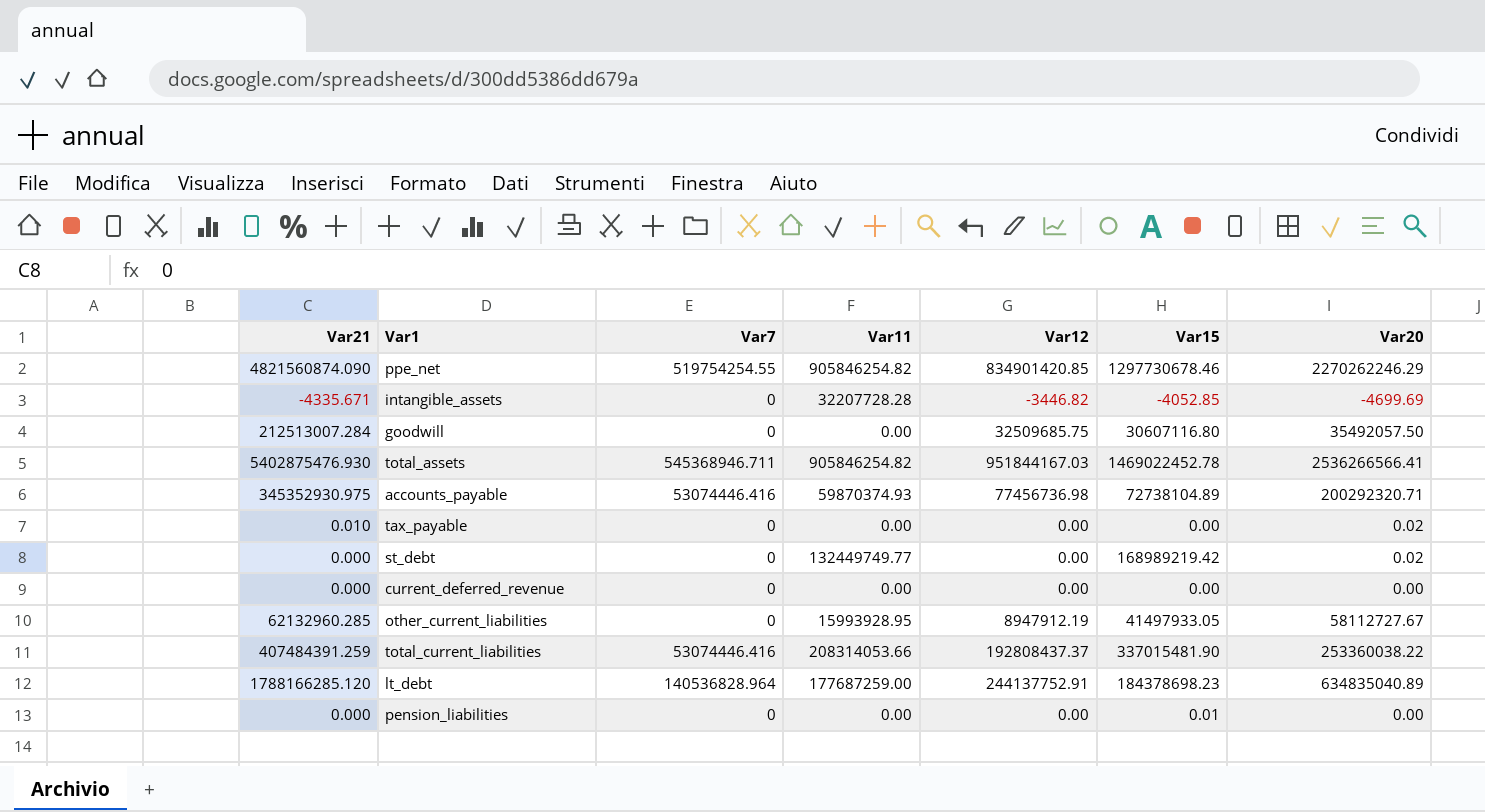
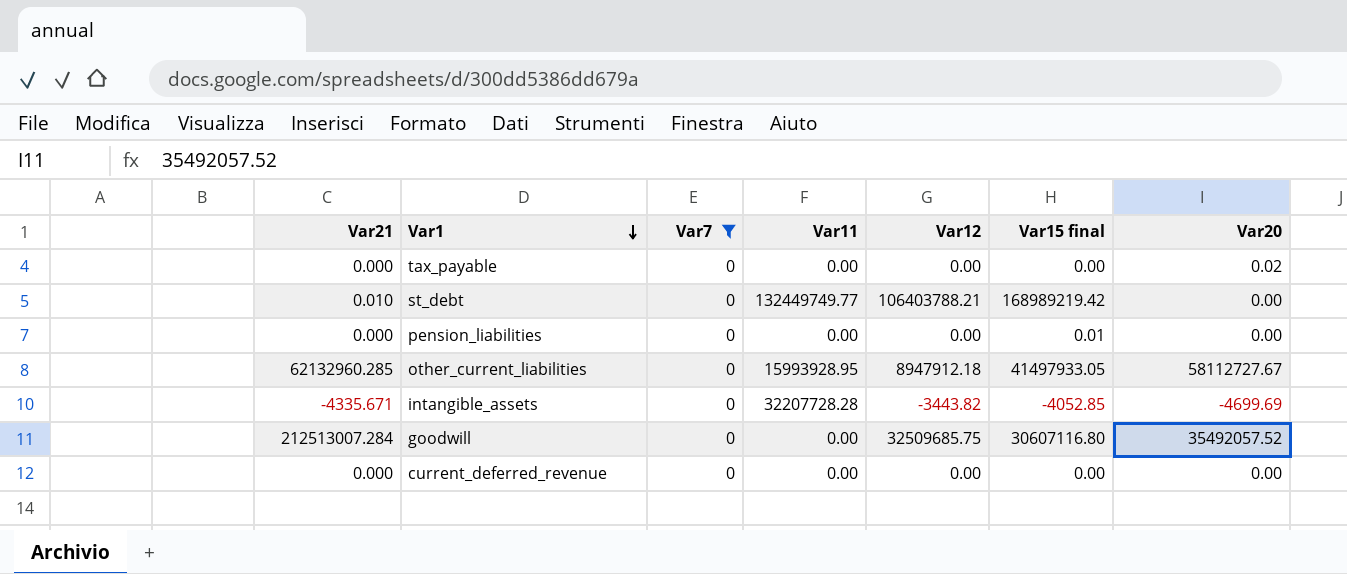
filter: none -> Var7 = 0
row order: none -> Var1 descending
column name: Var15 -> Var15 final
tax_payable | Var21: 0.010 -> 0.000
st_debt | Var21: 0.000 -> 0.010
st_debt | Var12: 0.00 -> 106403788.21
st_debt | Var20: 0.02 -> 0.00
other_current_liabilities | Var12: 8947912.19 -> 8947912.18
intangible_assets | Var12: -3446.82 -> -3443.82
goodwill | Var20: 35492057.50 -> 35492057.52

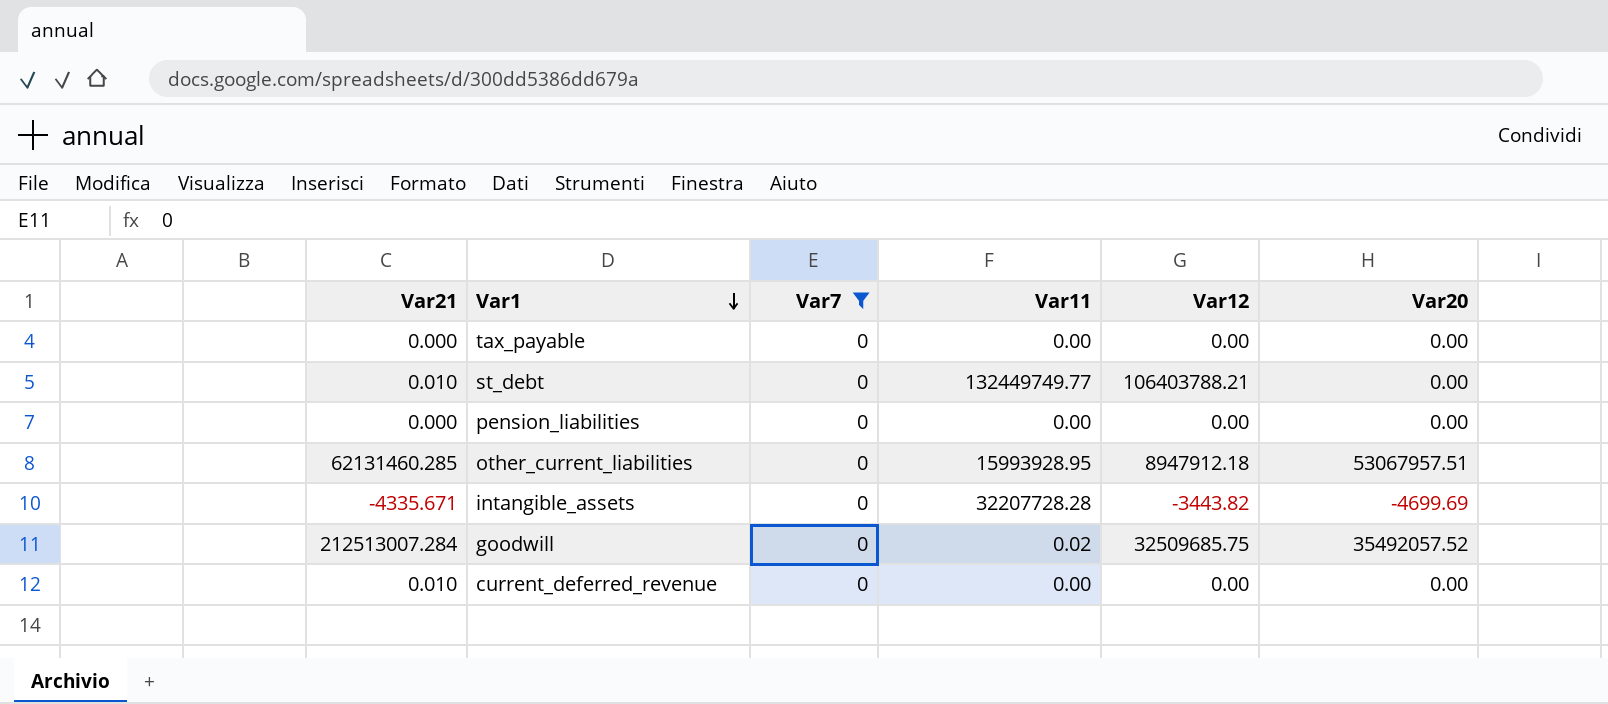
column Var15 final | position: 6 -> none
tax_payable | Var20: 0.02 -> 0.00
other_current_liabilities | Var21: 62132960.285 -> 62131460.285
other_current_liabilities | Var20: 58112727.67 -> 53067957.51
goodwill | Var11: 0.00 -> 0.02
current_deferred_revenue | Var21: 0.000 -> 0.010

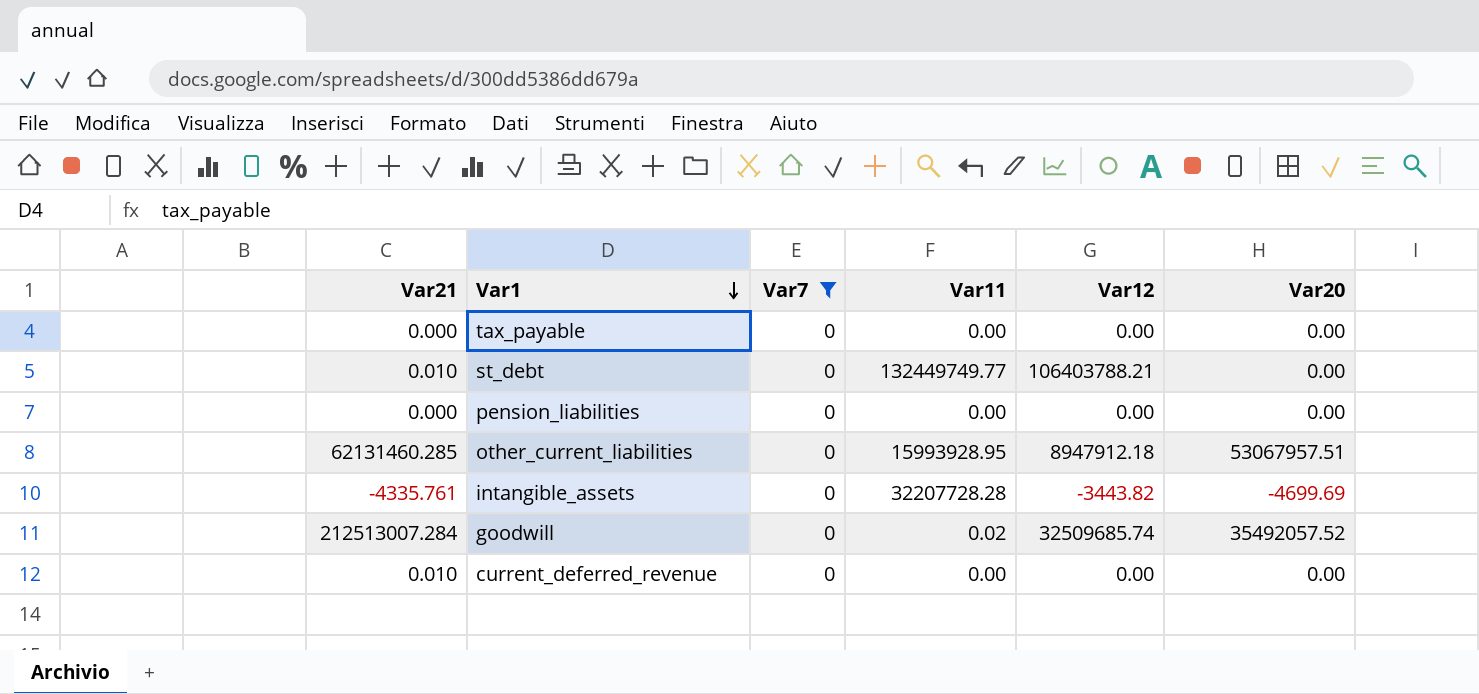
intangible_assets | Var21: -4335.671 -> -4335.761
goodwill | Var12: 32509685.75 -> 32509685.74

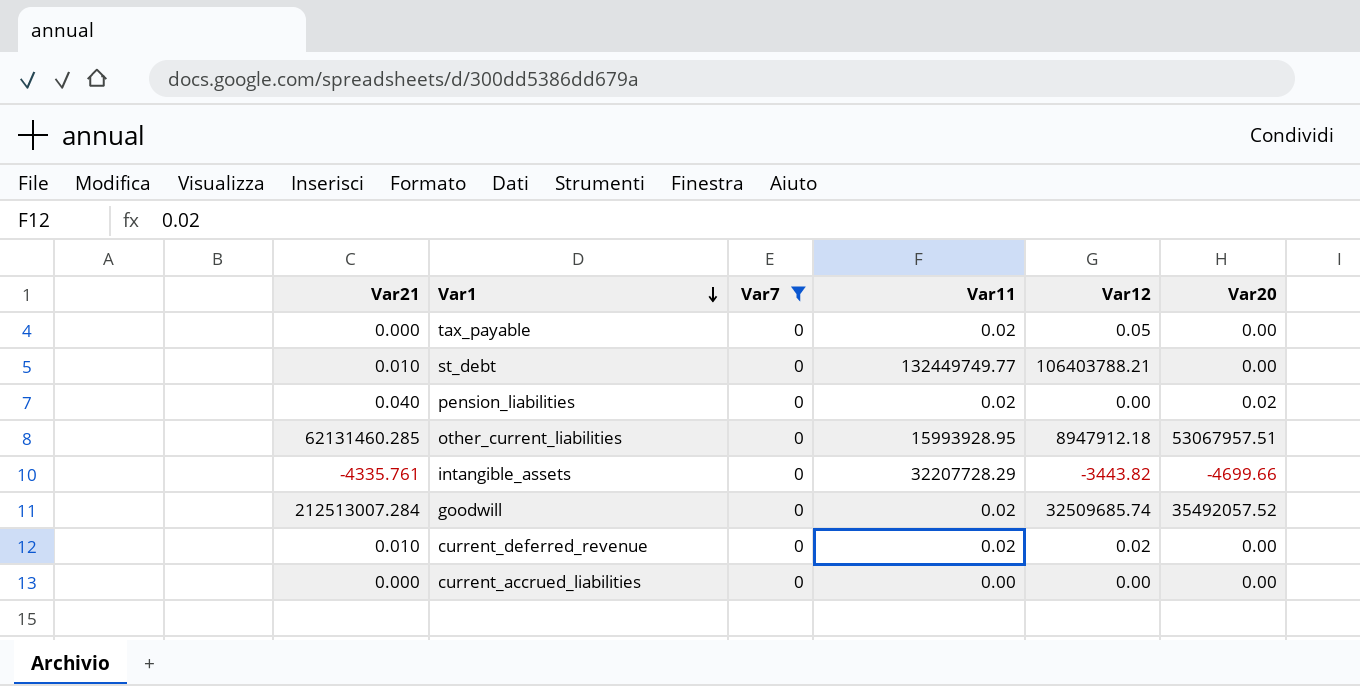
tax_payable | Var11: 0.00 -> 0.02
tax_payable | Var12: 0.00 -> 0.05
pension_liabilities | Var21: 0.000 -> 0.040
pension_liabilities | Var11: 0.00 -> 0.02
pension_liabilities | Var20: 0.00 -> 0.02
intangible_assets | Var11: 32207728.28 -> 32207728.29
intangible_assets | Var20: -4699.69 -> -4699.66
current_deferred_revenue | Var11: 0.00 -> 0.02
current_deferred_revenue | Var12: 0.00 -> 0.02
row current_accrued_liabilities: none -> 0.000 | 0 | 0.00 | 0.00 | 0.00

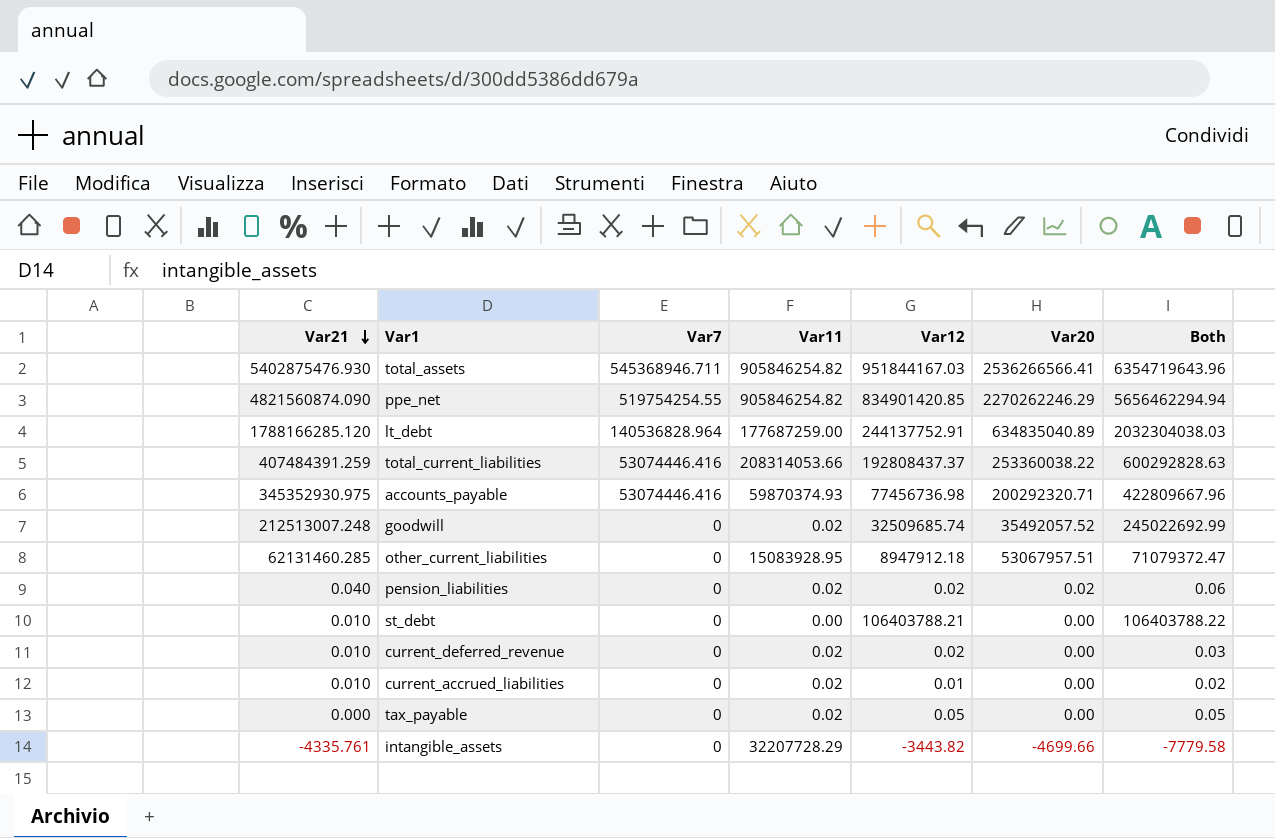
filter: Var7 = 0 -> none
row order: Var1 descending -> Var21 descending
column Both | formula: none -> [Var21] + [Var12]
goodwill | Var21: 212513007.284 -> 212513007.248
other_current_liabilities | Var11: 15993928.95 -> 15083928.95
pension_liabilities | Var12: 0.00 -> 0.02
st_debt | Var11: 132449749.77 -> 0.00
current_accrued_liabilities | Var21: 0.000 -> 0.010
current_accrued_liabilities | Var11: 0.00 -> 0.02
current_accrued_liabilities | Var12: 0.00 -> 0.01

